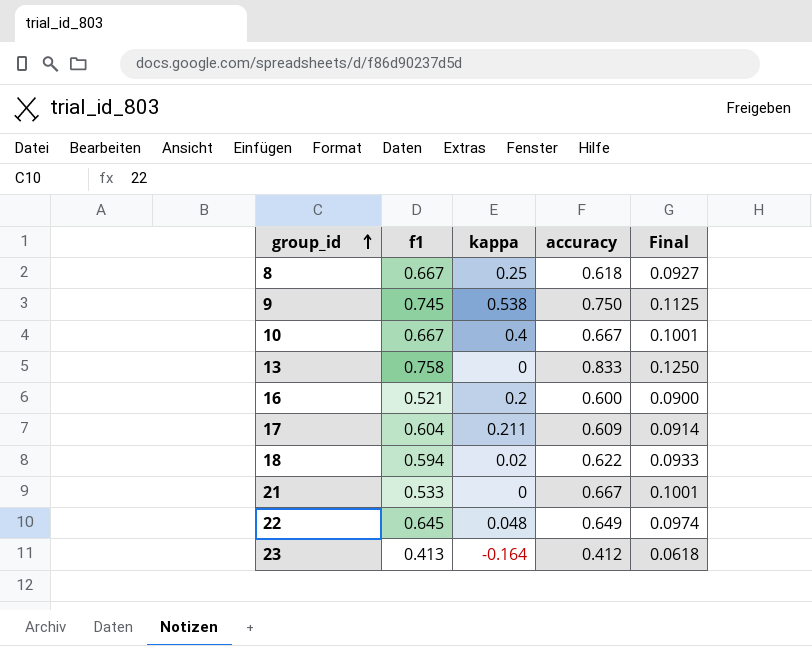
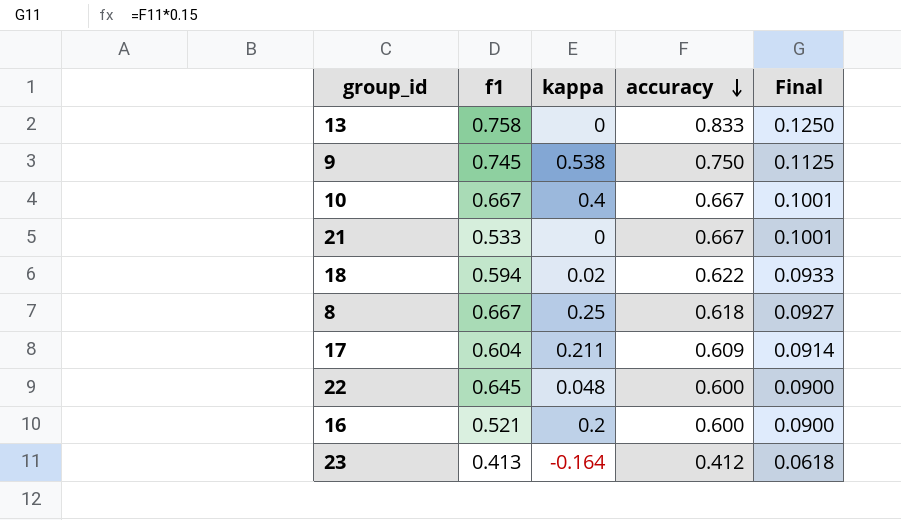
row order: group_id ascending -> accuracy descending
22 | accuracy: 0.649 -> 0.600
22 | Final: 0.0974 -> 0.0900

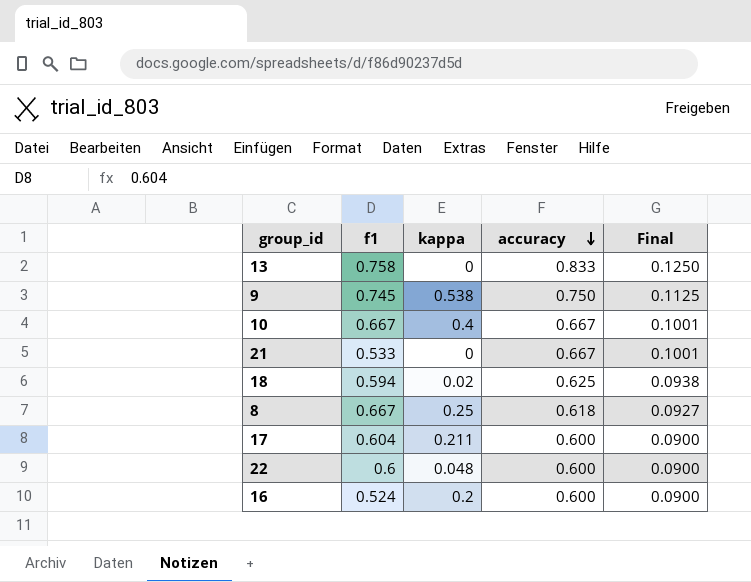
row 23: 0.413 | -0.164 | 0.412 | 0.0618 -> none
18 | accuracy: 0.622 -> 0.625
18 | Final: 0.0933 -> 0.0938
17 | accuracy: 0.609 -> 0.600
17 | Final: 0.0914 -> 0.0900
22 | f1: 0.645 -> 0.6
16 | f1: 0.521 -> 0.524

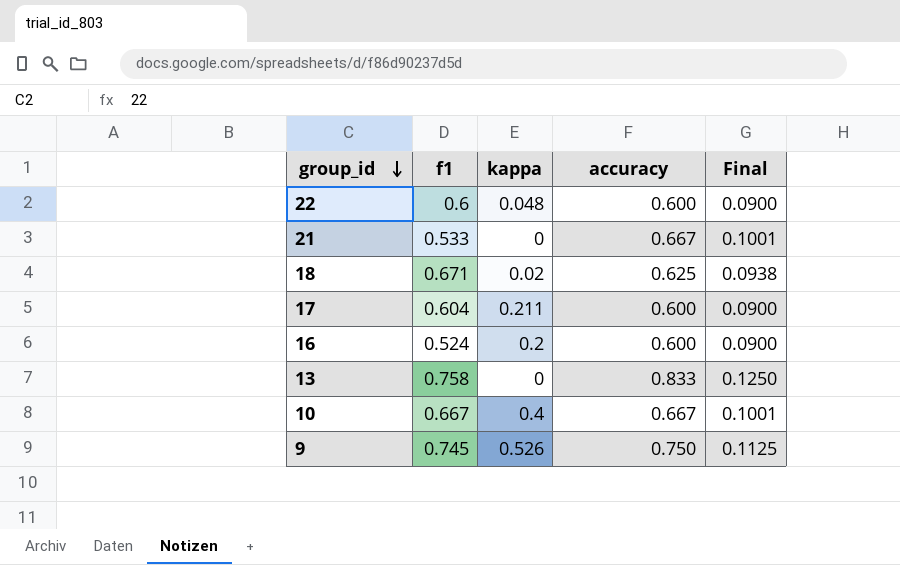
row order: accuracy descending -> group_id descending
row 8: 0.667 | 0.25 | 0.618 | 0.0927 -> none
18 | f1: 0.594 -> 0.671
9 | kappa: 0.538 -> 0.526

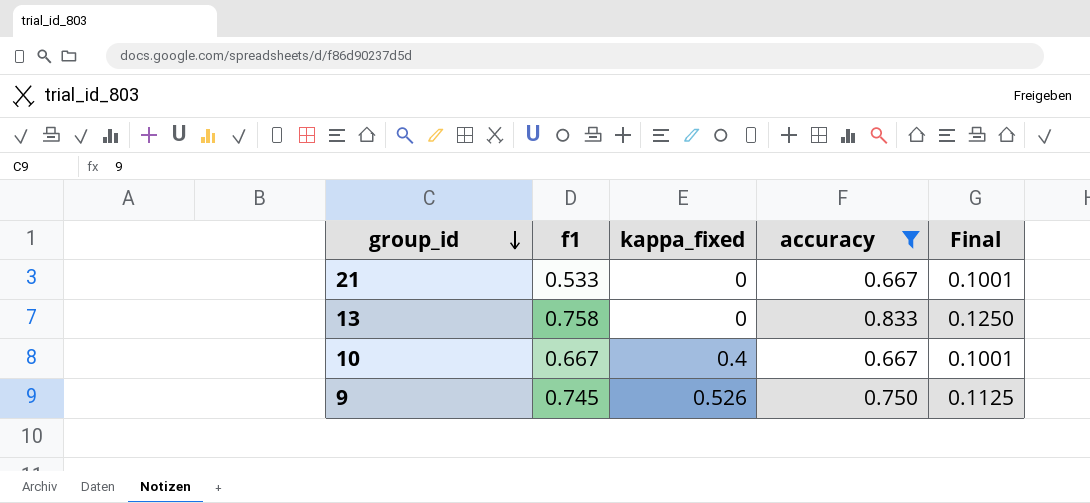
filter: none -> accuracy >= 0.667
column name: kappa -> kappa_fixed

